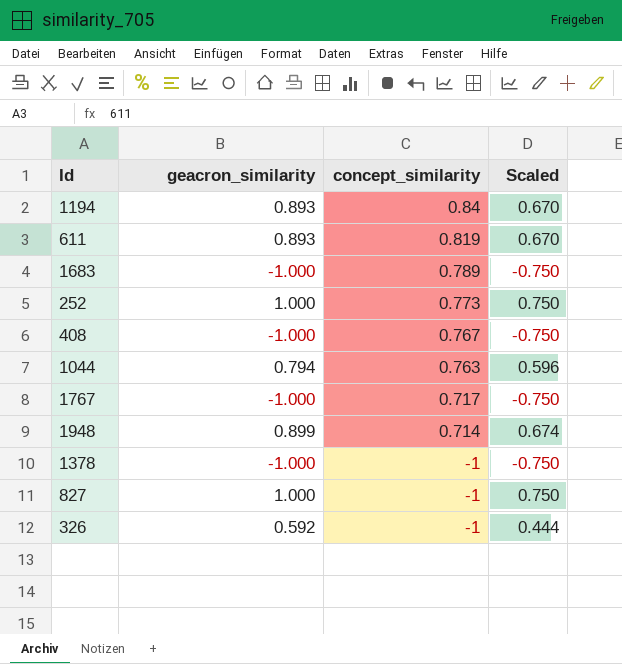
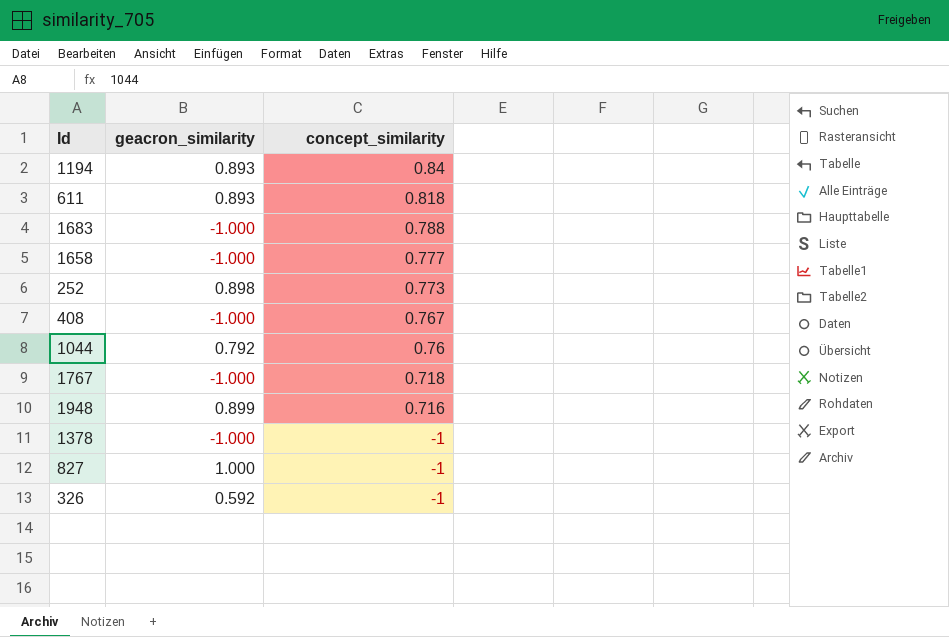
column Scaled | formula: [geacron_similarity] * 0.75 -> none
611 | concept_similarity: 0.819 -> 0.818
1683 | concept_similarity: 0.789 -> 0.788
row 1658: none -> -1.000 | 0.777
252 | geacron_similarity: 1.000 -> 0.898
1044 | geacron_similarity: 0.794 -> 0.792
1044 | concept_similarity: 0.763 -> 0.76
1767 | concept_similarity: 0.717 -> 0.718
1948 | concept_similarity: 0.714 -> 0.716

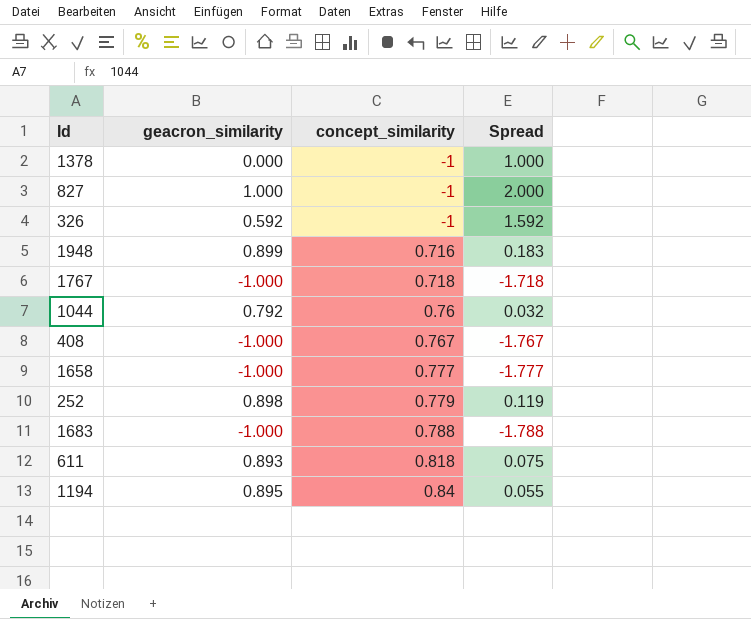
row order: concept_similarity descending -> concept_similarity ascending
column Spread | formula: none -> [geacron_similarity] - [concept_similarity]
1378 | geacron_similarity: -1.000 -> 0.000
252 | concept_similarity: 0.773 -> 0.779
1194 | geacron_similarity: 0.893 -> 0.895

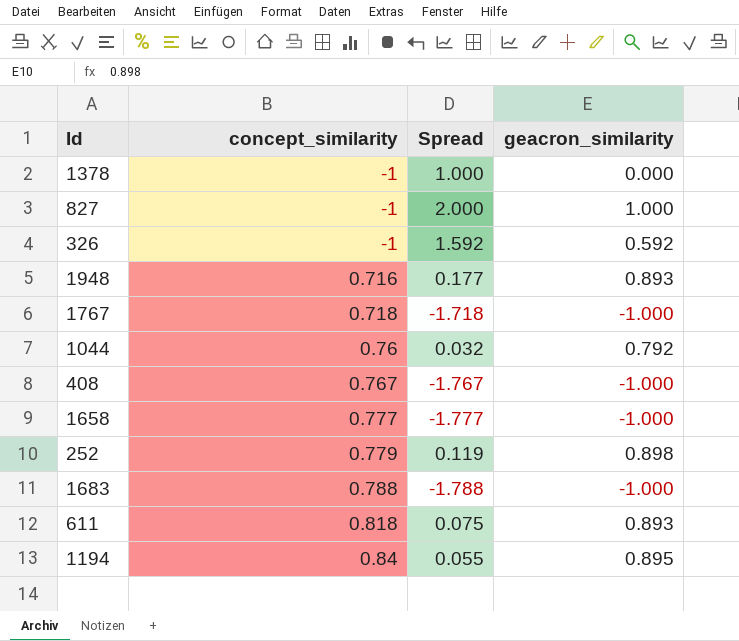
column geacron_similarity | position: 2 -> 4
1948 | Spread: 0.183 -> 0.177
1948 | geacron_similarity: 0.899 -> 0.893

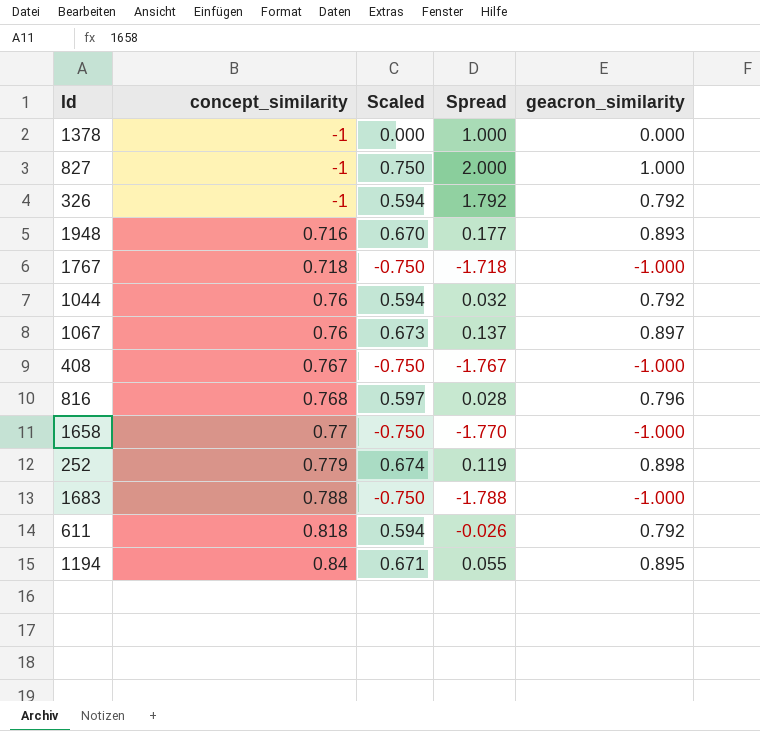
column Scaled | formula: none -> [geacron_similarity] * 0.75
326 | Spread: 1.592 -> 1.792
326 | geacron_similarity: 0.592 -> 0.792
row 1067: none -> 0.76 | 0.673 | 0.137 | 0.897
row 816: none -> 0.768 | 0.597 | 0.028 | 0.796
1658 | concept_similarity: 0.777 -> 0.77
1658 | Spread: -1.777 -> -1.770
611 | Spread: 0.075 -> -0.026
611 | geacron_similarity: 0.893 -> 0.792

